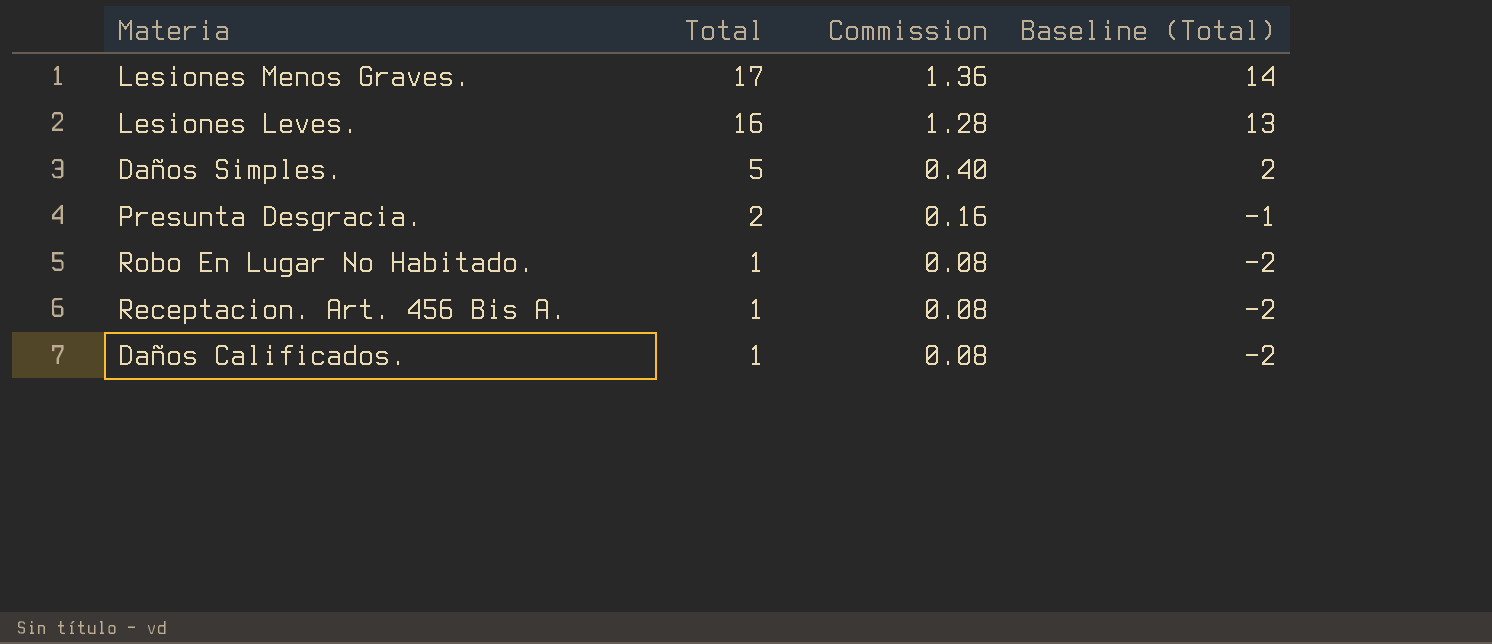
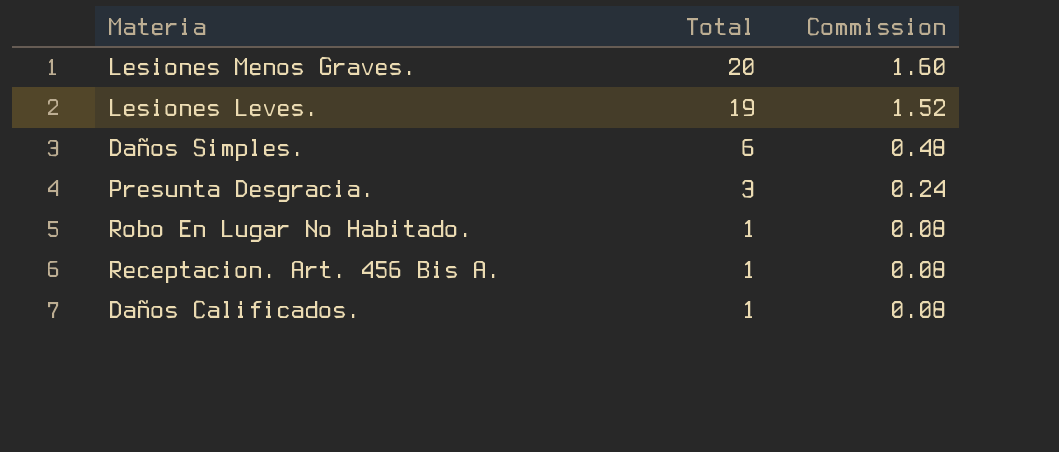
column Baseline (Total) | formula: [Total] - 3 -> none
Lesiones Menos Graves. | Total: 17 -> 20
Lesiones Menos Graves. | Commission: 1.36 -> 1.60
Lesiones Leves. | Total: 16 -> 19
Lesiones Leves. | Commission: 1.28 -> 1.52
Daños Simples. | Total: 5 -> 6
Daños Simples. | Commission: 0.40 -> 0.48
Presunta Desgracia. | Total: 2 -> 3
Presunta Desgracia. | Commission: 0.16 -> 0.24

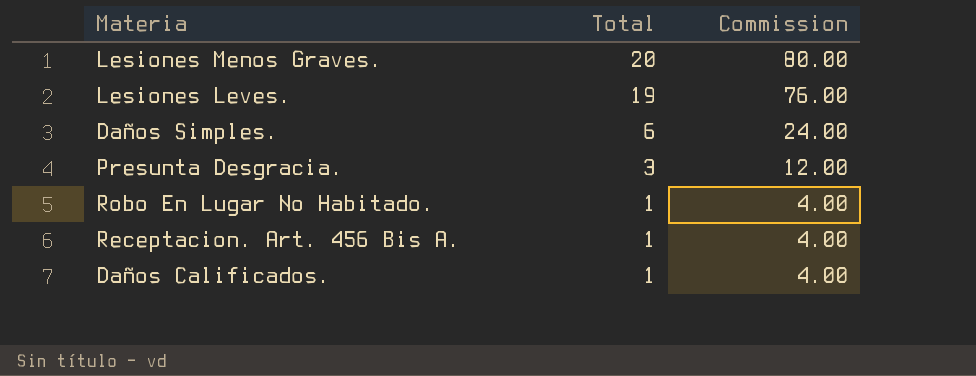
column Commission | formula: [Total] * 0.08 -> [Total] * 4

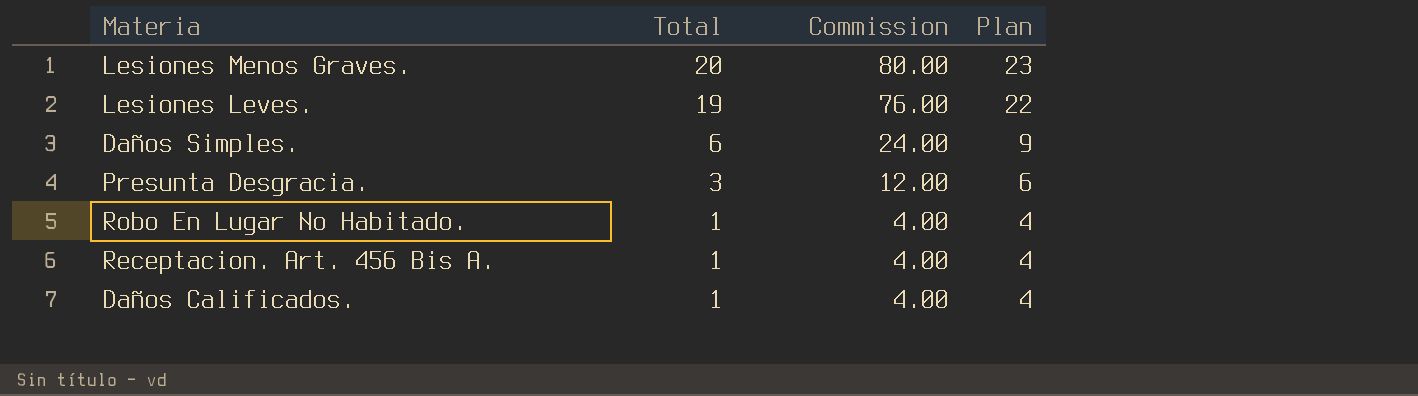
column Plan | formula: none -> [Total] + 3

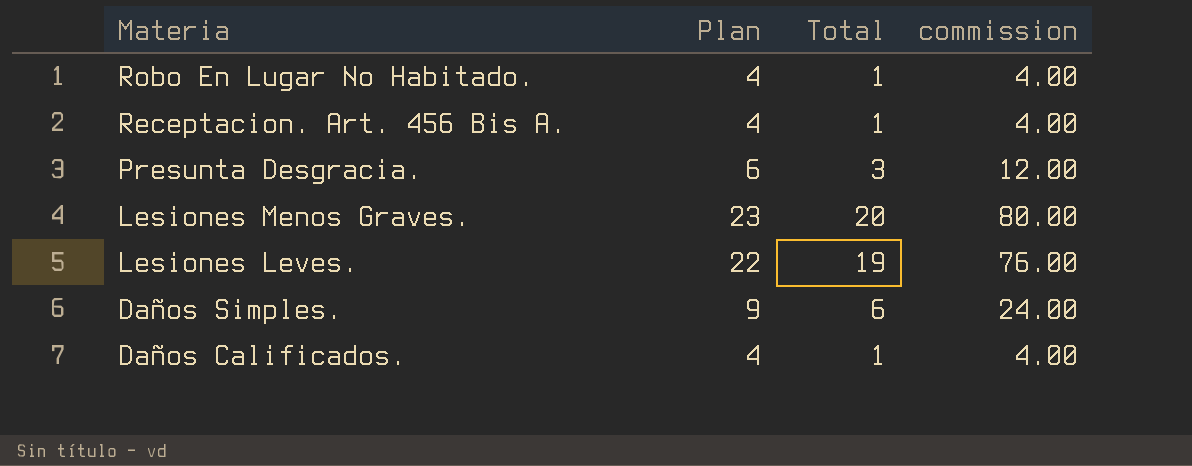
row order: Total descending -> Materia descending
column Plan | position: 4 -> 2
column name: Commission -> commission

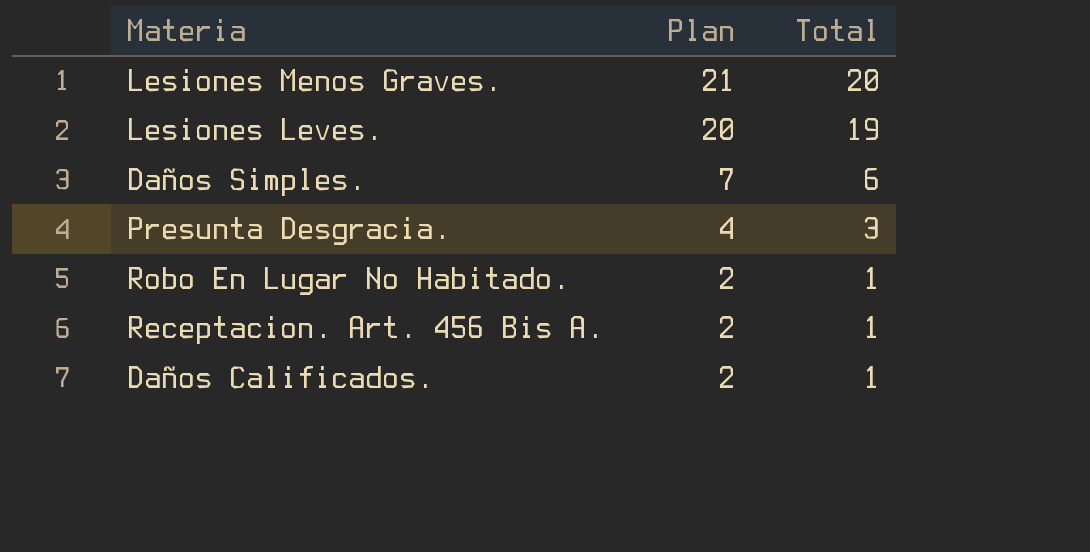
row order: Materia descending -> Plan descending
column commission | formula: [Total] * 4 -> none
column Plan | formula: [Total] + 3 -> [Total] + 1

